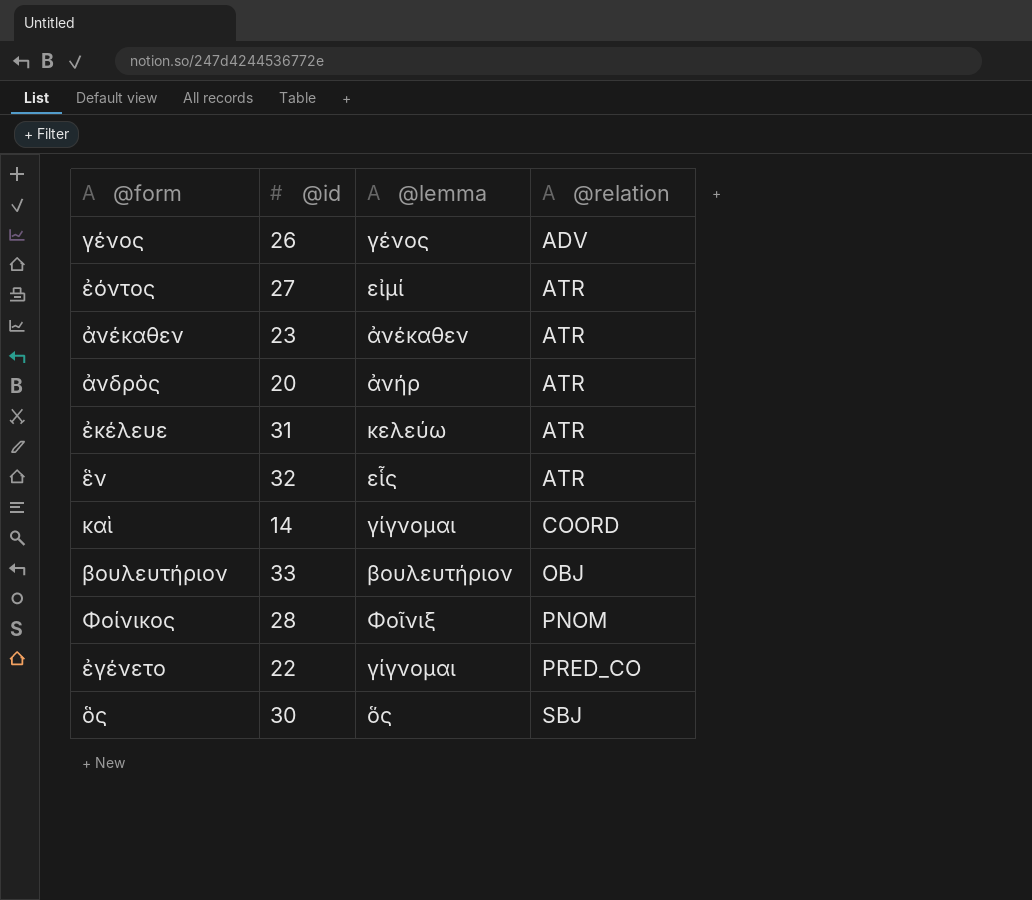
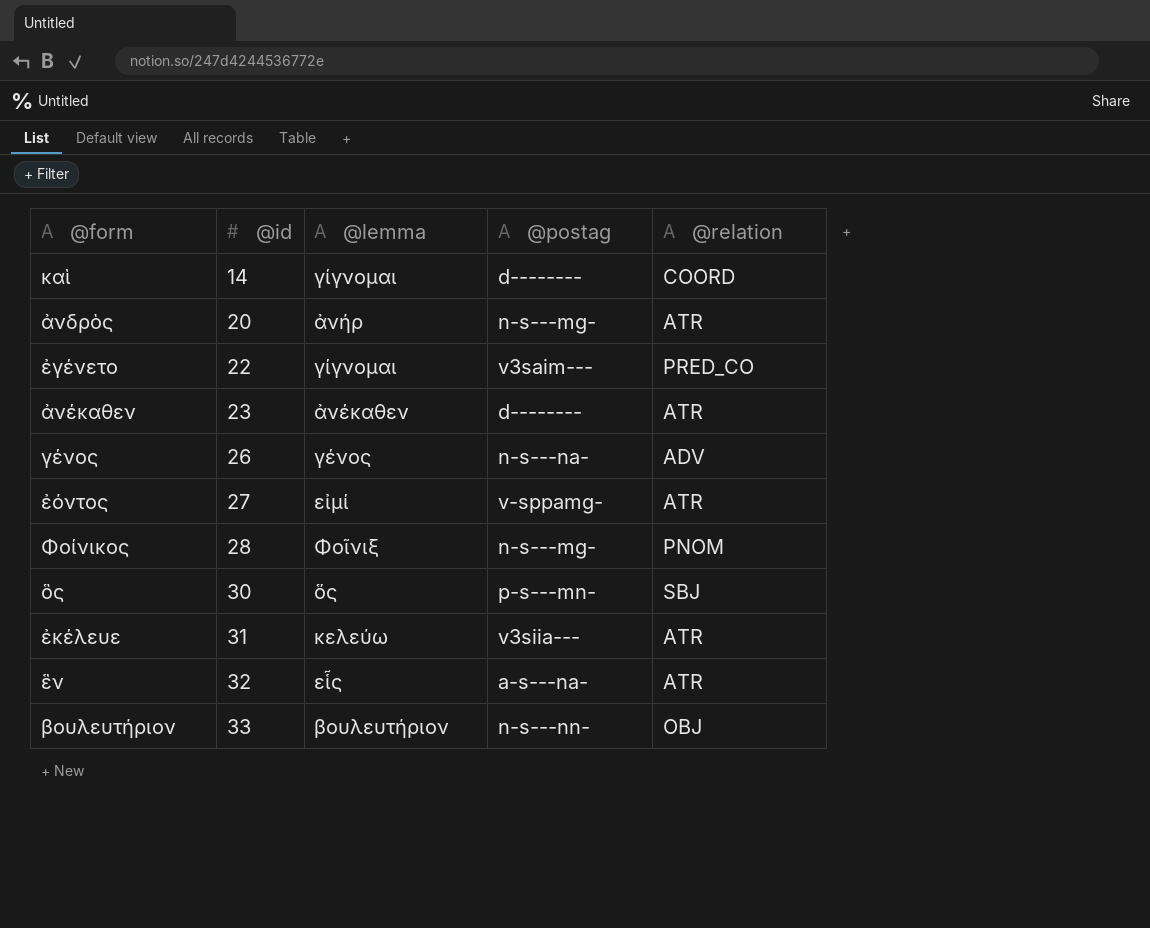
row order: @relation ascending -> @id ascending
column @postag | position: none -> 4

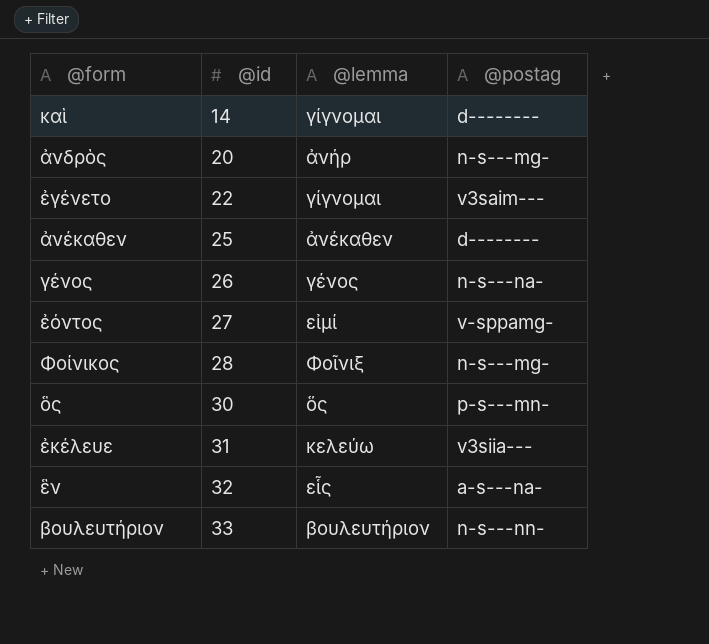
column @relation | position: 5 -> none
ἀνέκαθεν | @id: 23 -> 25

